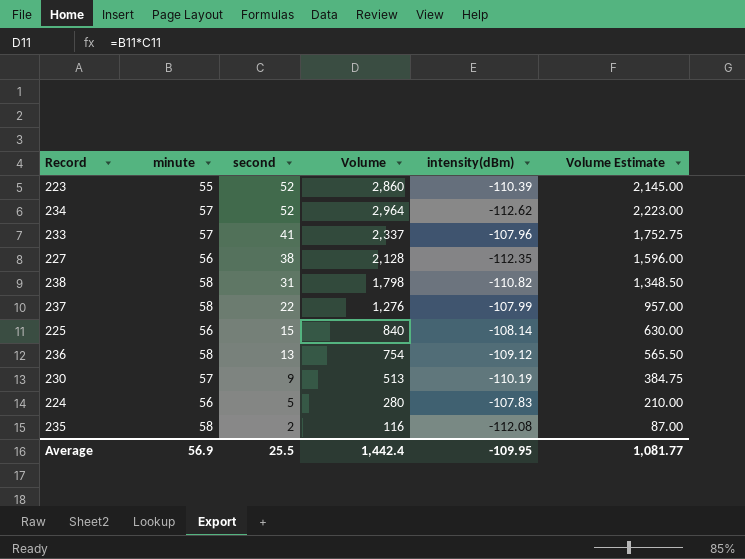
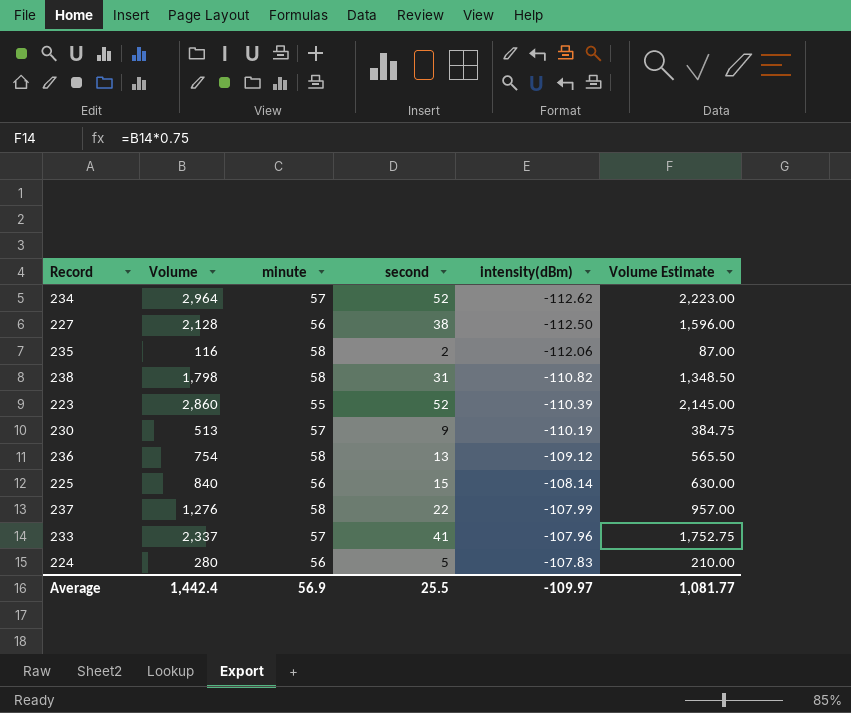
row order: second descending -> intensity(dBm) ascending
column Volume | position: 4 -> 2
227 | intensity(dBm): -112.35 -> -112.50
235 | intensity(dBm): -112.08 -> -112.06
Average | intensity(dBm): -109.95 -> -109.97

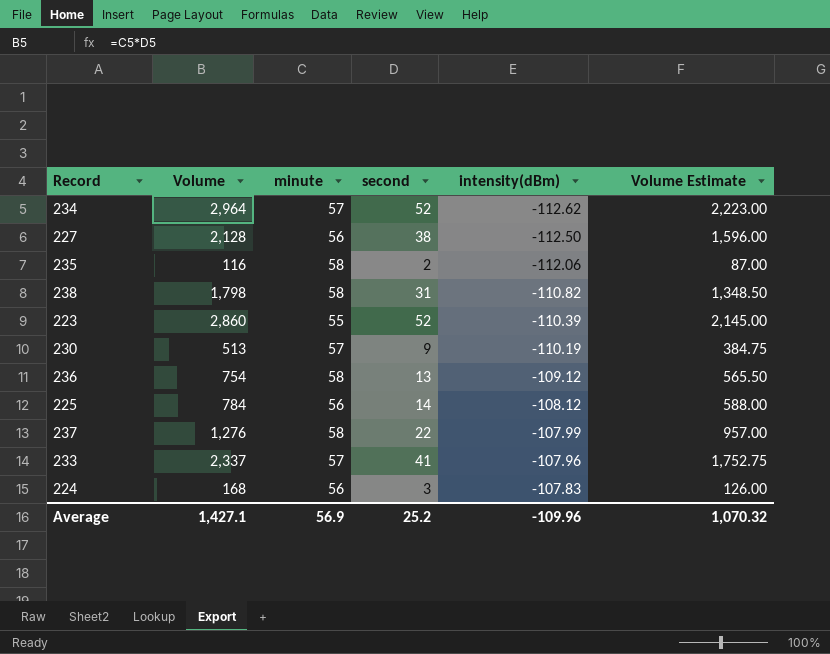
225 | Volume: 840 -> 784
225 | second: 15 -> 14
225 | intensity(dBm): -108.14 -> -108.12
225 | Volume Estimate: 630.00 -> 588.00
224 | Volume: 280 -> 168
224 | second: 5 -> 3
224 | Volume Estimate: 210.00 -> 126.00
Average | Volume: 1,442.4 -> 1,427.1
Average | second: 25.5 -> 25.2
Average | intensity(dBm): -109.97 -> -109.96
Average | Volume Estimate: 1,081.77 -> 1,070.32

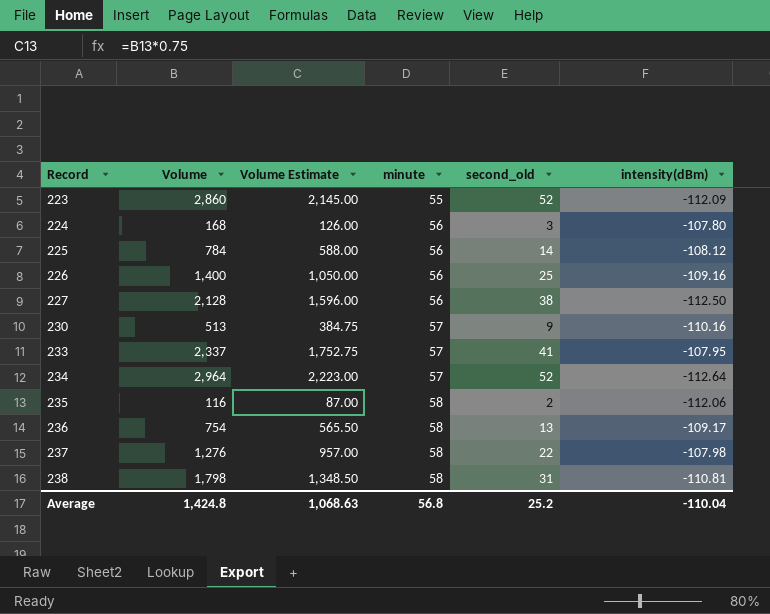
row order: intensity(dBm) ascending -> Record ascending
column Volume Estimate | position: 6 -> 3
column name: second -> second_old
223 | intensity(dBm): -110.39 -> -112.09
224 | intensity(dBm): -107.83 -> -107.80
row 226: none -> 1,400 | 1,050.00 | 56 | 25 | -109.16
230 | intensity(dBm): -110.19 -> -110.16
233 | intensity(dBm): -107.96 -> -107.95
234 | intensity(dBm): -112.62 -> -112.64
236 | intensity(dBm): -109.12 -> -109.17
237 | intensity(dBm): -107.99 -> -107.98
238 | intensity(dBm): -110.82 -> -110.81
Average | Volume: 1,427.1 -> 1,424.8
Average | Volume Estimate: 1,070.32 -> 1,068.63
Average | minute: 56.9 -> 56.8
Average | intensity(dBm): -109.96 -> -110.04

